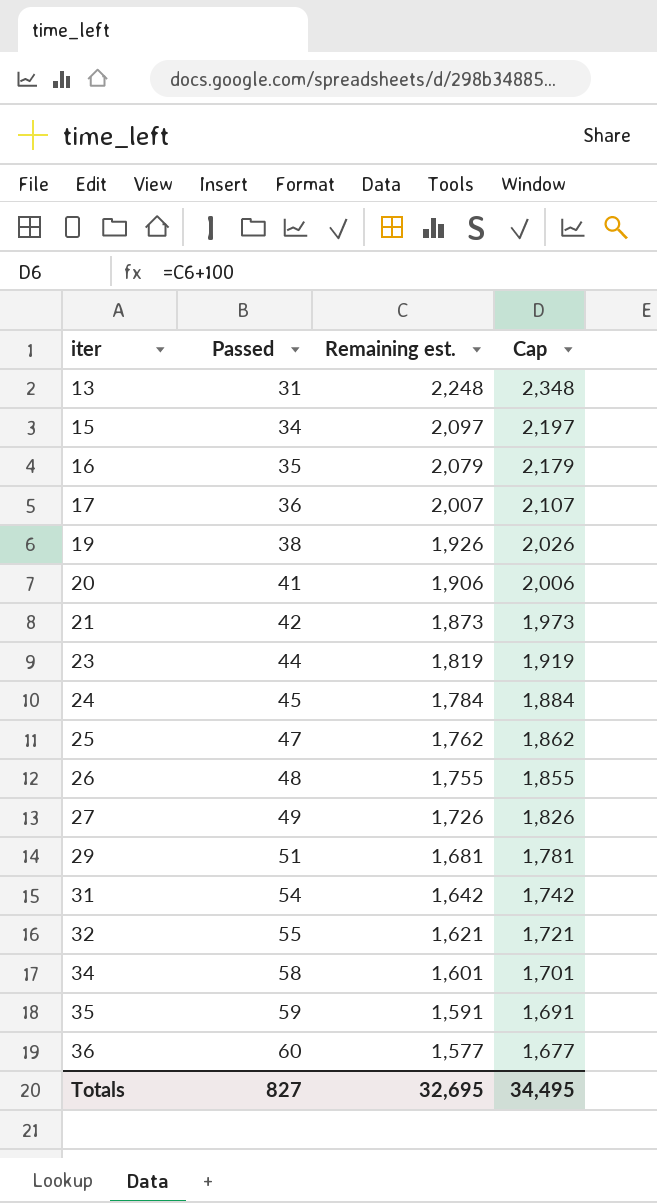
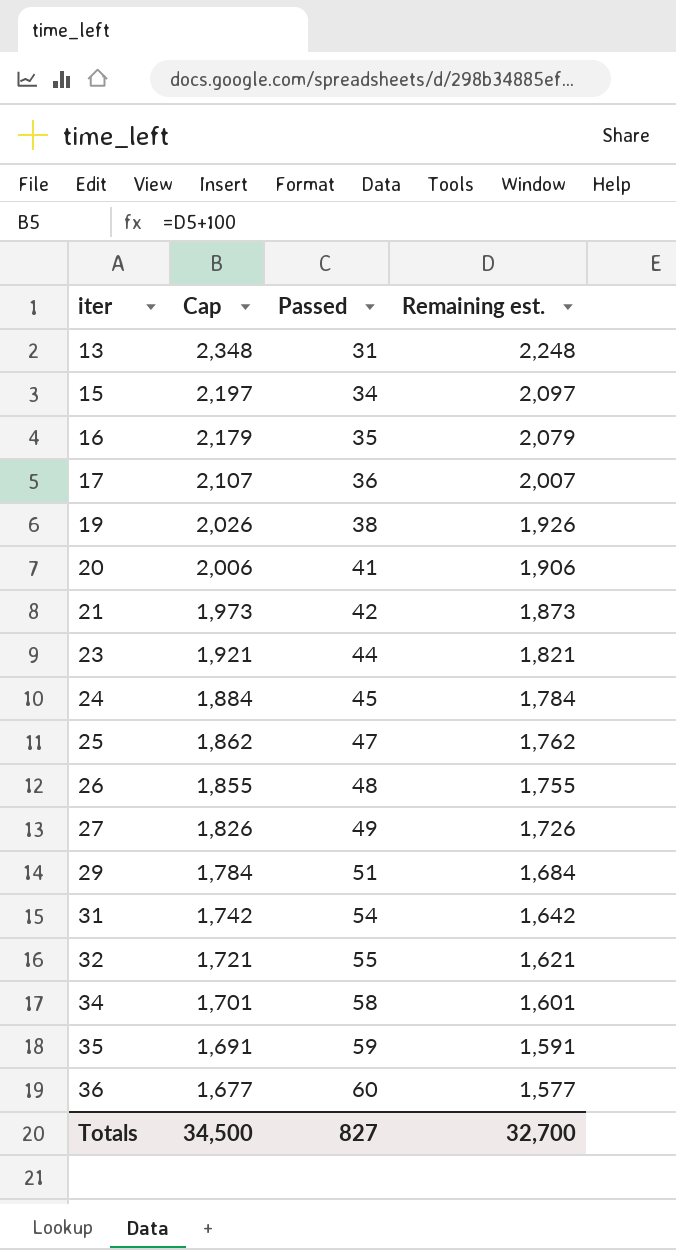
column Cap | position: 4 -> 2
23 | Cap: 1,919 -> 1,921
23 | Remaining est.: 1,819 -> 1,821
29 | Cap: 1,781 -> 1,784
29 | Remaining est.: 1,681 -> 1,684
Totals | Cap: 34,495 -> 34,500
Totals | Remaining est.: 32,695 -> 32,700

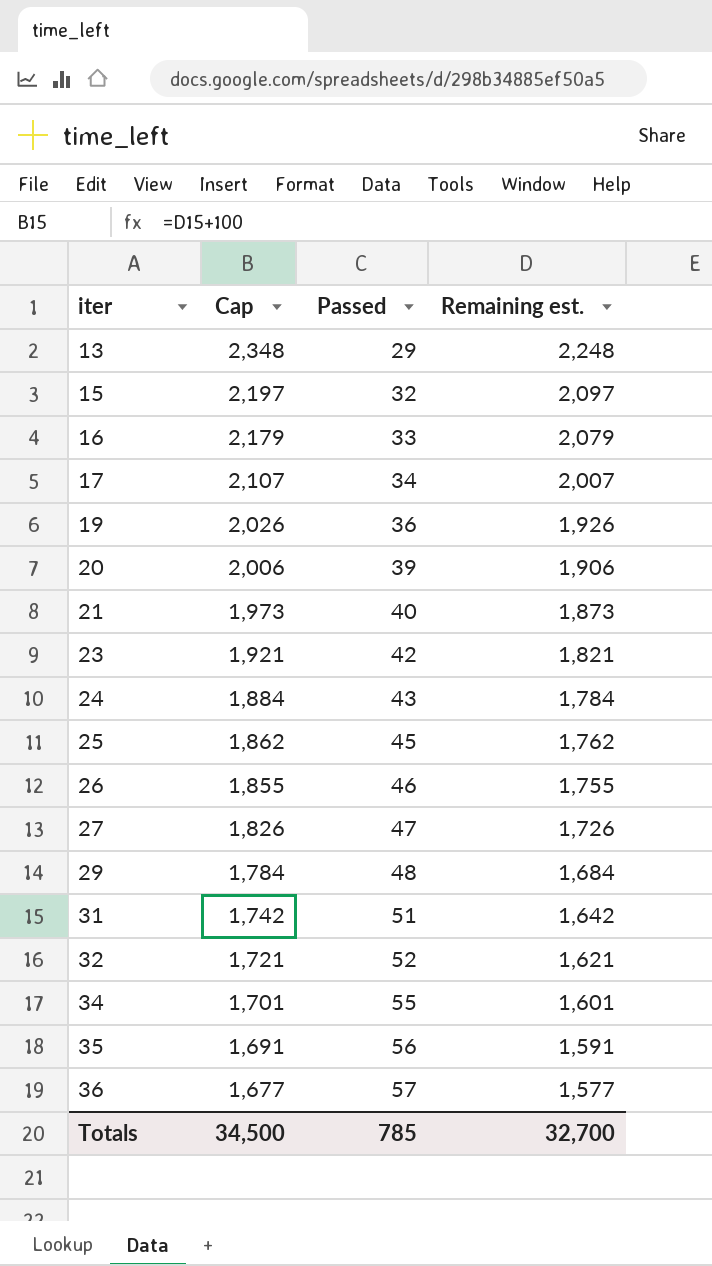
13 | Passed: 31 -> 29
15 | Passed: 34 -> 32
16 | Passed: 35 -> 33
17 | Passed: 36 -> 34
19 | Passed: 38 -> 36
20 | Passed: 41 -> 39
21 | Passed: 42 -> 40
23 | Passed: 44 -> 42
24 | Passed: 45 -> 43
25 | Passed: 47 -> 45
26 | Passed: 48 -> 46
27 | Passed: 49 -> 47
29 | Passed: 51 -> 48
31 | Passed: 54 -> 51
32 | Passed: 55 -> 52
34 | Passed: 58 -> 55
35 | Passed: 59 -> 56
36 | Passed: 60 -> 57
Totals | Passed: 827 -> 785

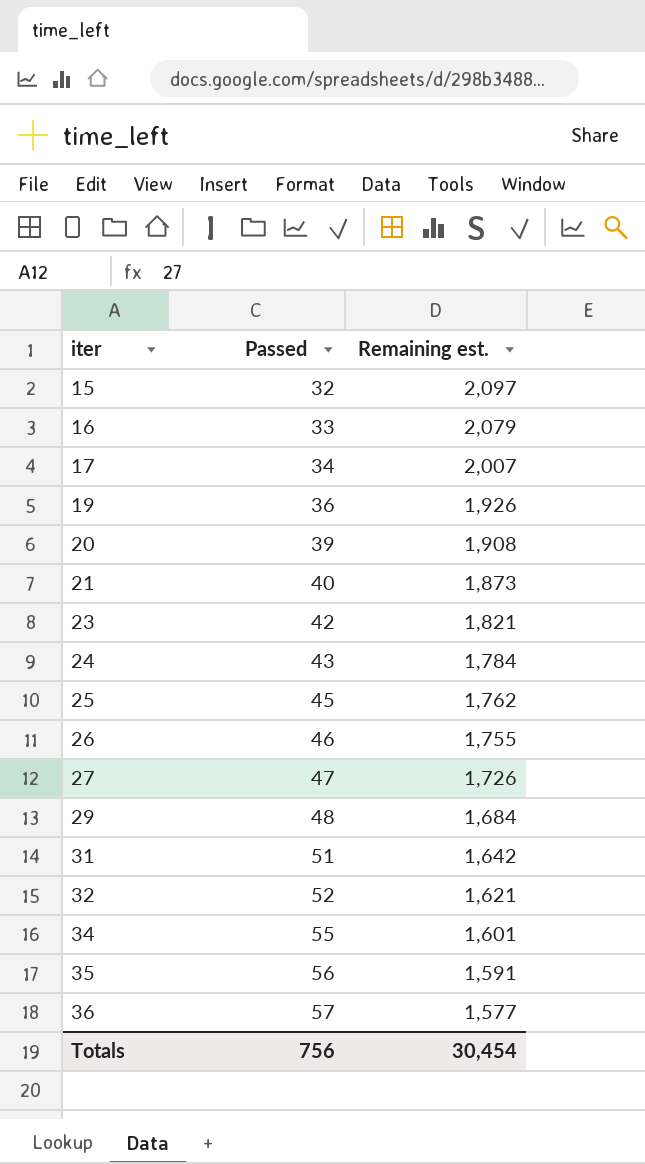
column Cap | formula: [Remaining est.] + 100 -> none
row 13: 2,348 | 29 | 2,248 -> none
20 | Remaining est.: 1,906 -> 1,908
Totals | Passed: 785 -> 756
Totals | Remaining est.: 32,700 -> 30,454

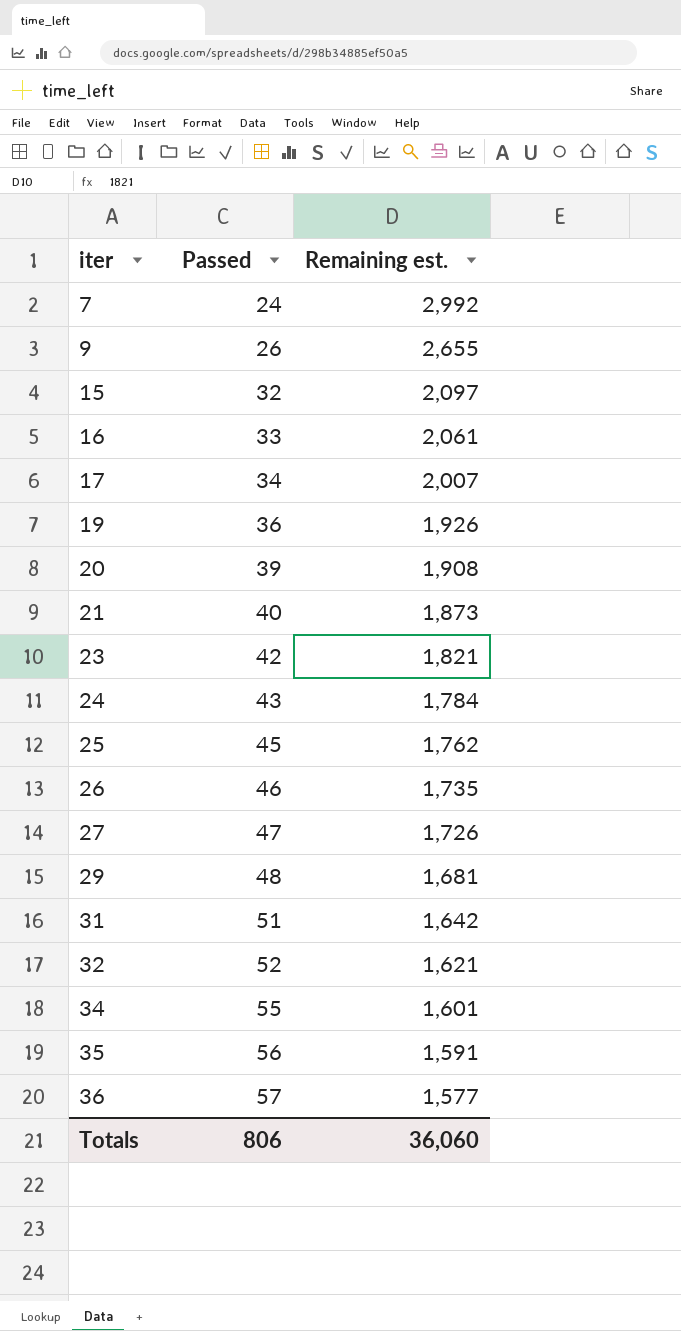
row 7: none -> 24 | 2,992
row 9: none -> 26 | 2,655
16 | Remaining est.: 2,079 -> 2,061
26 | Remaining est.: 1,755 -> 1,735
29 | Remaining est.: 1,684 -> 1,681
Totals | Passed: 756 -> 806
Totals | Remaining est.: 30,454 -> 36,060

